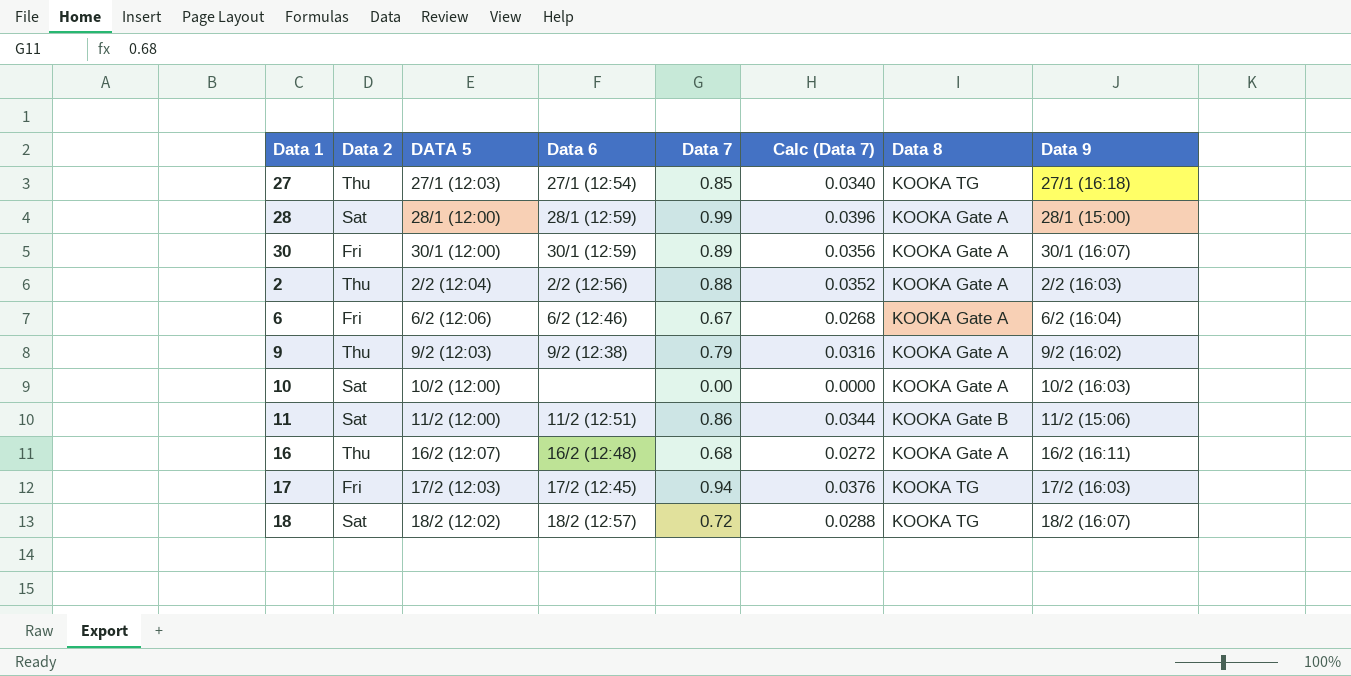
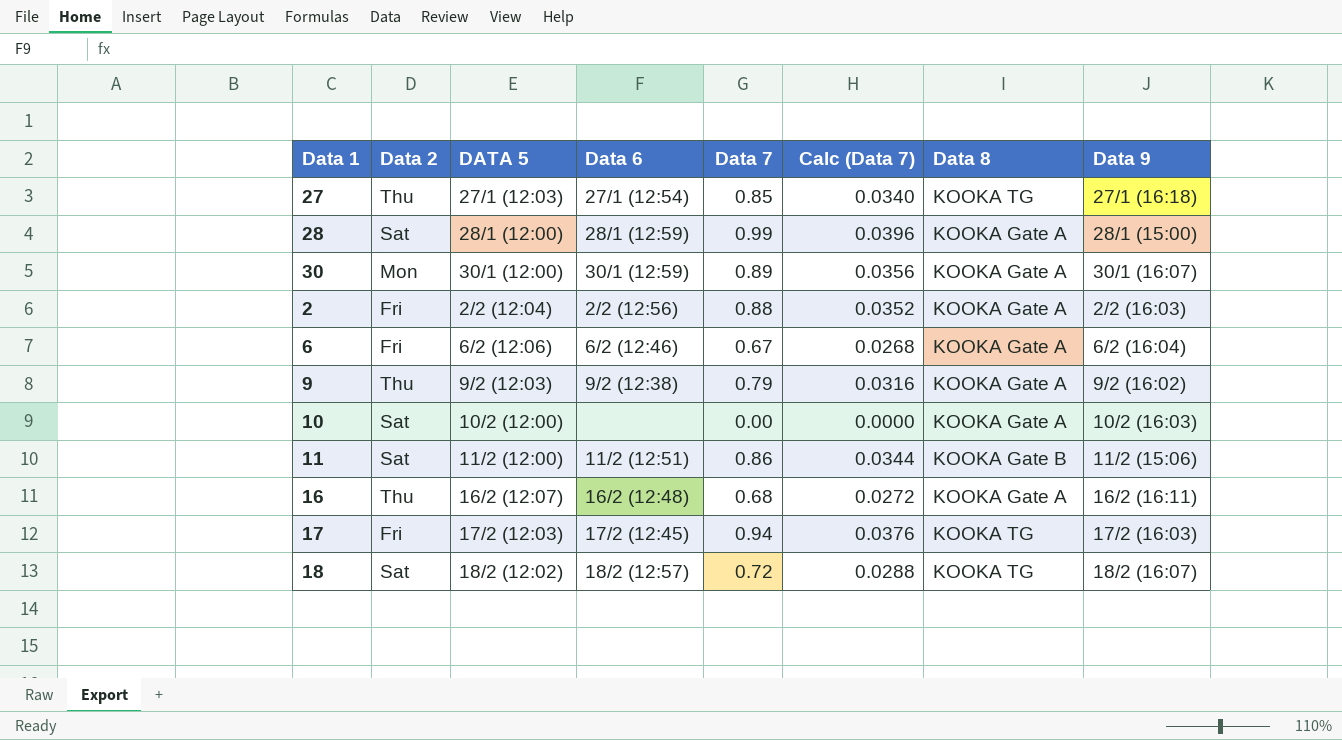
30 | Data 2: Fri -> Mon
2 | Data 2: Thu -> Fri

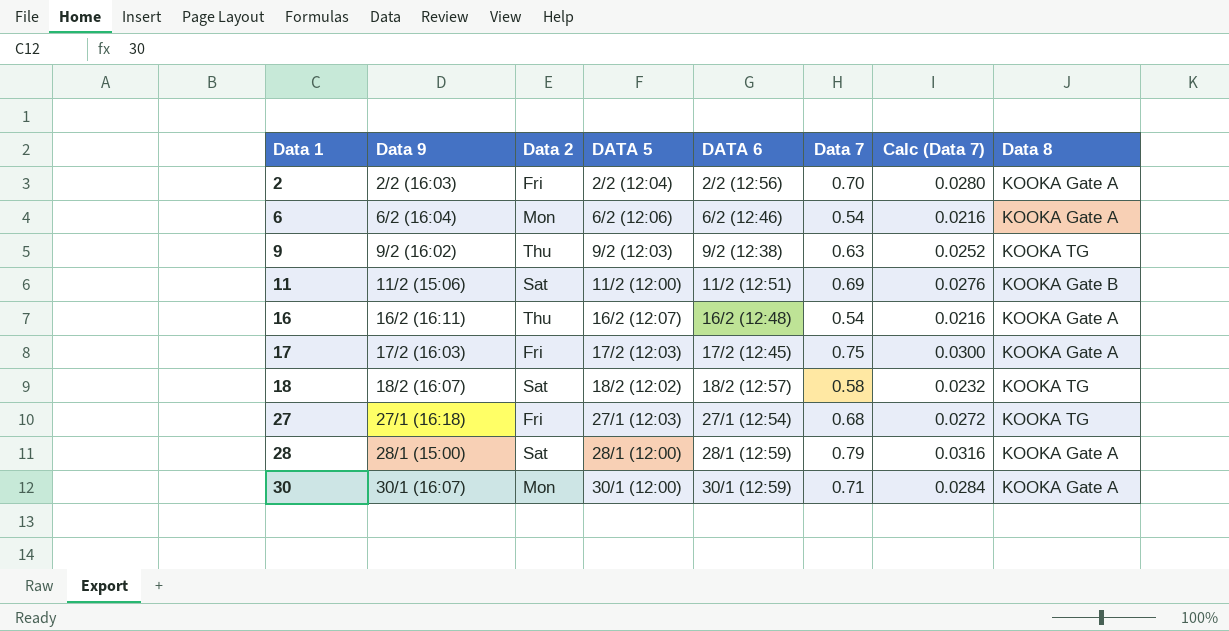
row order: none -> Data 1 ascending
column Data 9 | position: 8 -> 2
column name: Data 6 -> DATA 6
row 10: Sat | 10/2 (12:00) | none | 0.00 | 0.0000 | KOOKA Gate A | 10/2 (16:03) -> none
2 | Data 7: 0.88 -> 0.70
2 | Calc (Data 7): 0.0352 -> 0.0280
6 | Data 2: Fri -> Mon
6 | Data 7: 0.67 -> 0.54
6 | Calc (Data 7): 0.0268 -> 0.0216
9 | Data 7: 0.79 -> 0.63
9 | Calc (Data 7): 0.0316 -> 0.0252
9 | Data 8: KOOKA Gate A -> KOOKA TG
11 | Data 7: 0.86 -> 0.69
11 | Calc (Data 7): 0.0344 -> 0.0276
16 | Data 7: 0.68 -> 0.54
16 | Calc (Data 7): 0.0272 -> 0.0216
17 | Data 7: 0.94 -> 0.75
17 | Calc (Data 7): 0.0376 -> 0.0300
17 | Data 8: KOOKA TG -> KOOKA Gate A
18 | Data 7: 0.72 -> 0.58
18 | Calc (Data 7): 0.0288 -> 0.0232
27 | Data 2: Thu -> Fri
27 | Data 7: 0.85 -> 0.68
27 | Calc (Data 7): 0.0340 -> 0.0272
28 | Data 7: 0.99 -> 0.79
28 | Calc (Data 7): 0.0396 -> 0.0316
30 | Data 7: 0.89 -> 0.71
30 | Calc (Data 7): 0.0356 -> 0.0284

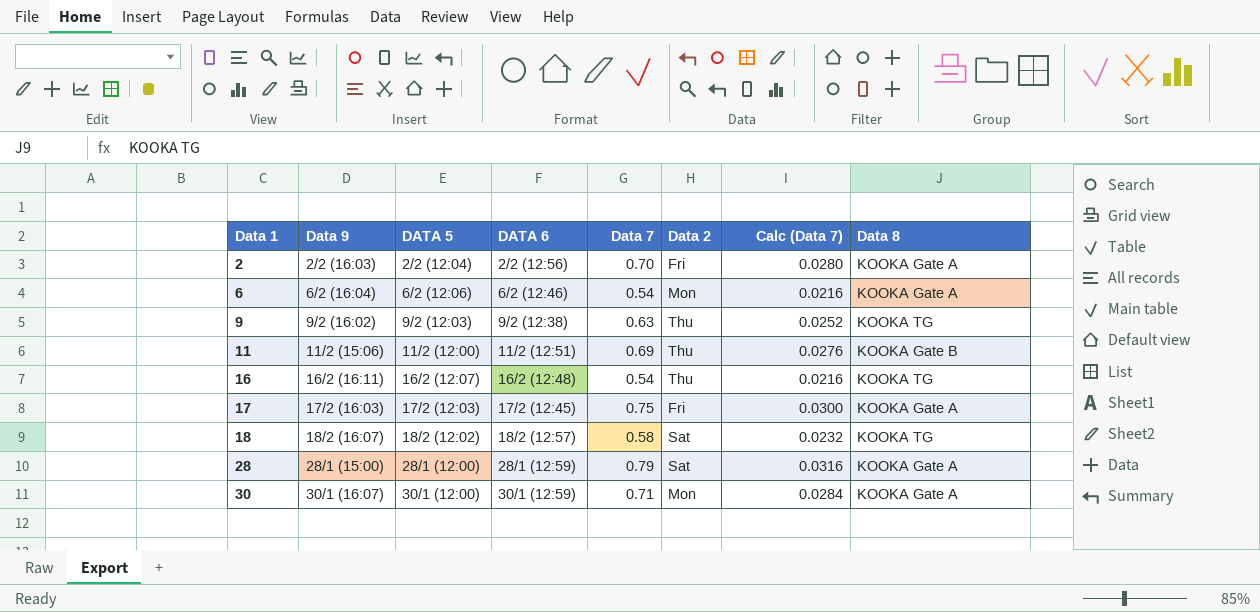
column Data 2 | position: 3 -> 6
row 27: 27/1 (16:18) | Fri | 27/1 (12:03) | 27/1 (12:54) | 0.68 | 0.0272 | KOOKA TG -> none
11 | Data 2: Sat -> Thu
16 | Data 8: KOOKA Gate A -> KOOKA TG

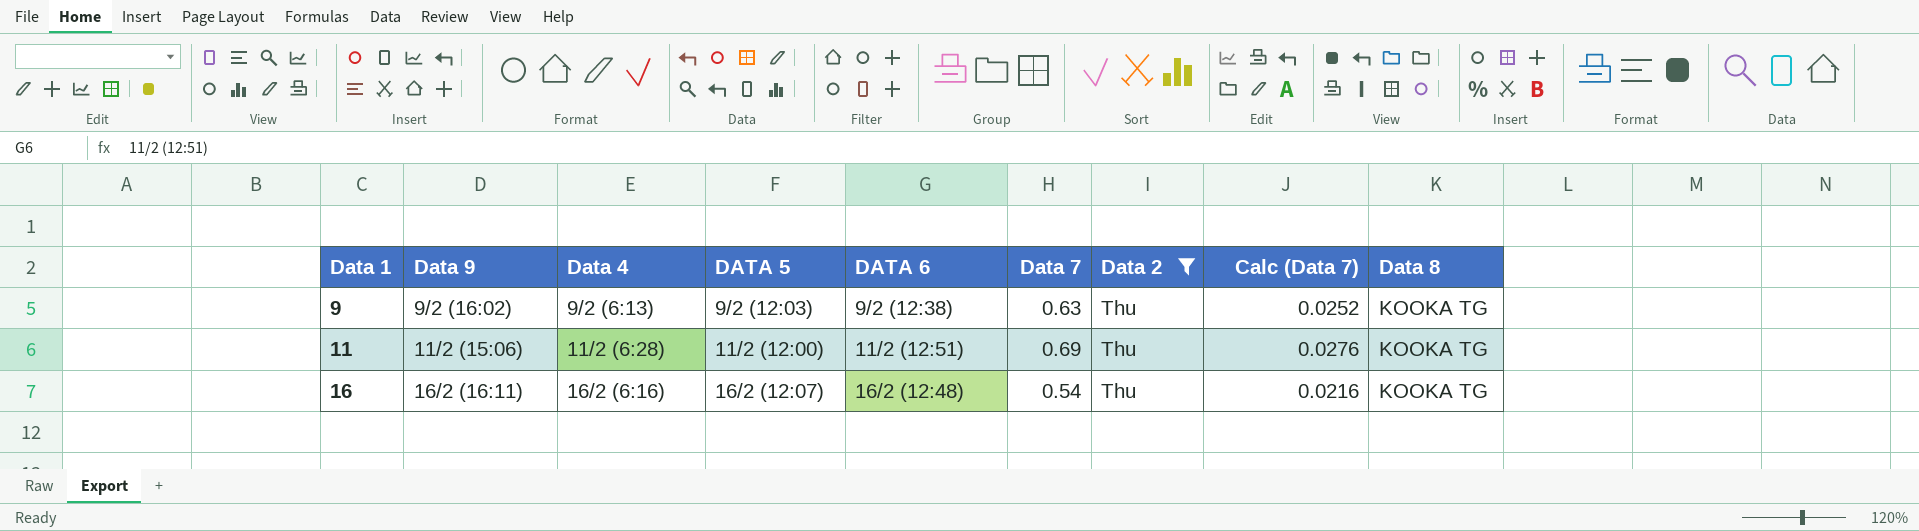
filter: none -> Data 2 = Thu
column Data 4 | position: none -> 3
11 | Data 8: KOOKA Gate B -> KOOKA TG

